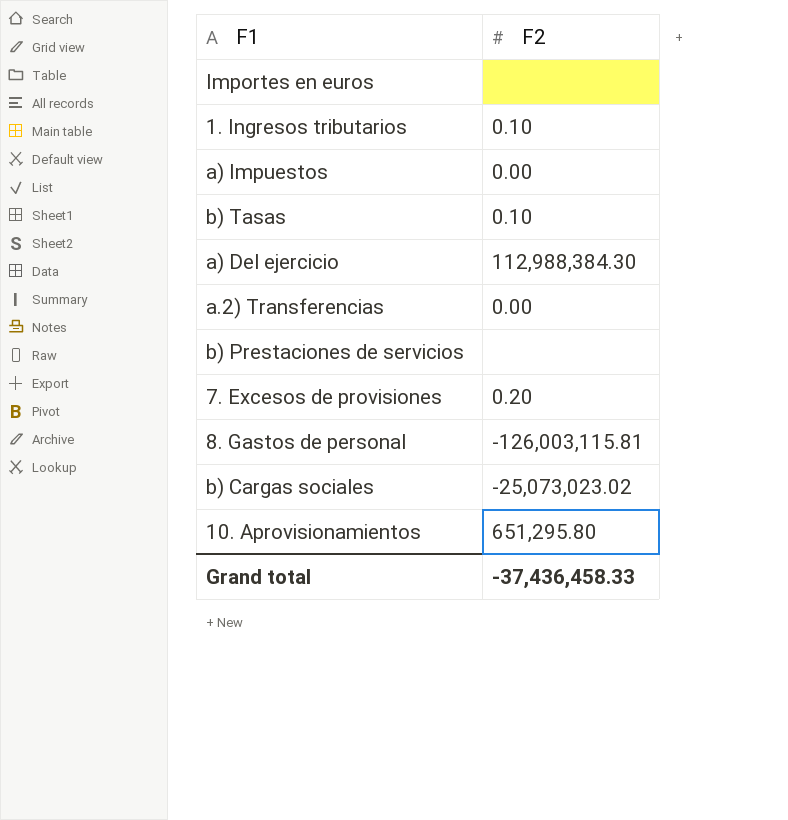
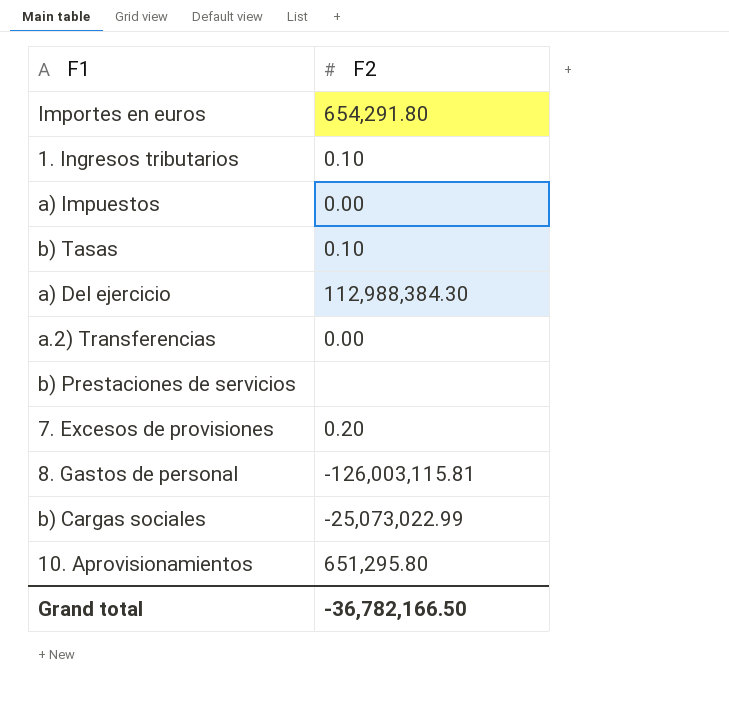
Importes en euros | F2: none -> 654,291.80
b) Cargas sociales | F2: -25,073,023.02 -> -25,073,022.99
Grand total | F2: -37,436,458.33 -> -36,782,166.50

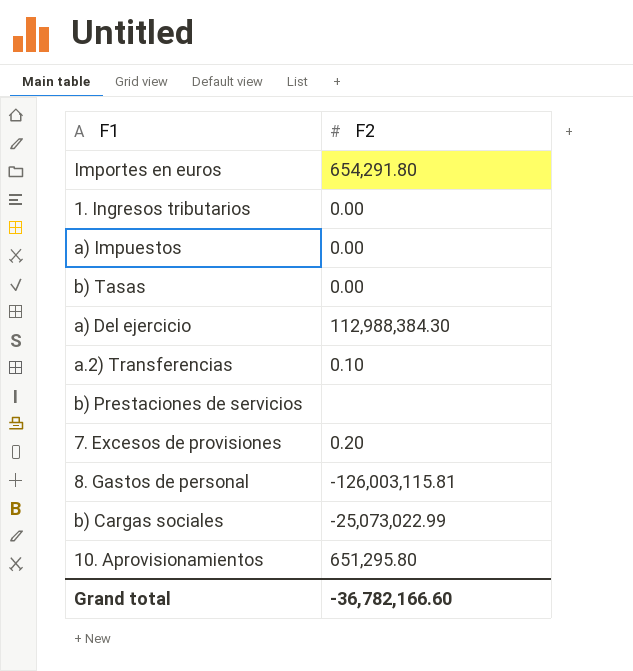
1. Ingresos tributarios | F2: 0.10 -> 0.00
b) Tasas | F2: 0.10 -> 0.00
a.2) Transferencias | F2: 0.00 -> 0.10
Grand total | F2: -36,782,166.50 -> -36,782,166.60

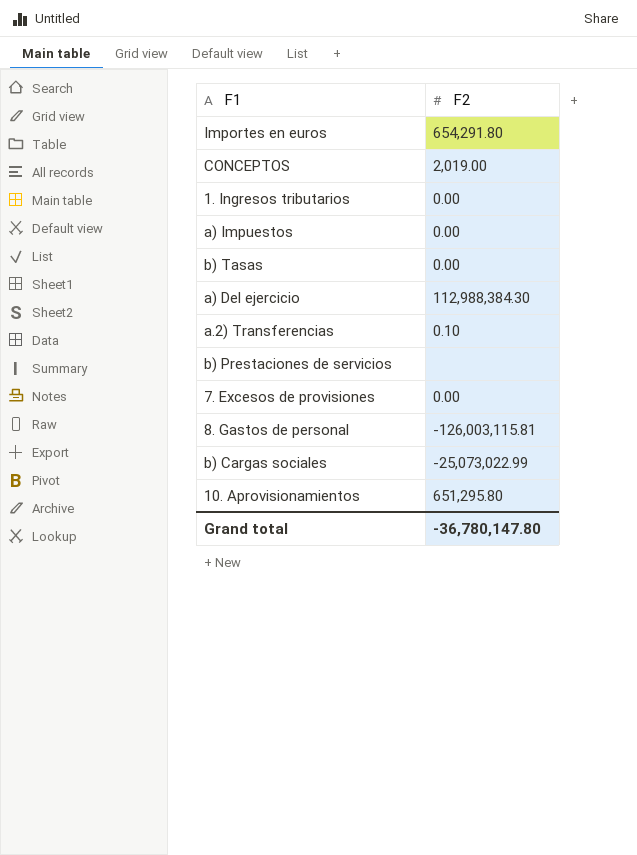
row CONCEPTOS: none -> 2,019.00
7. Excesos de provisiones | F2: 0.20 -> 0.00
Grand total | F2: -36,782,166.60 -> -36,780,147.80

